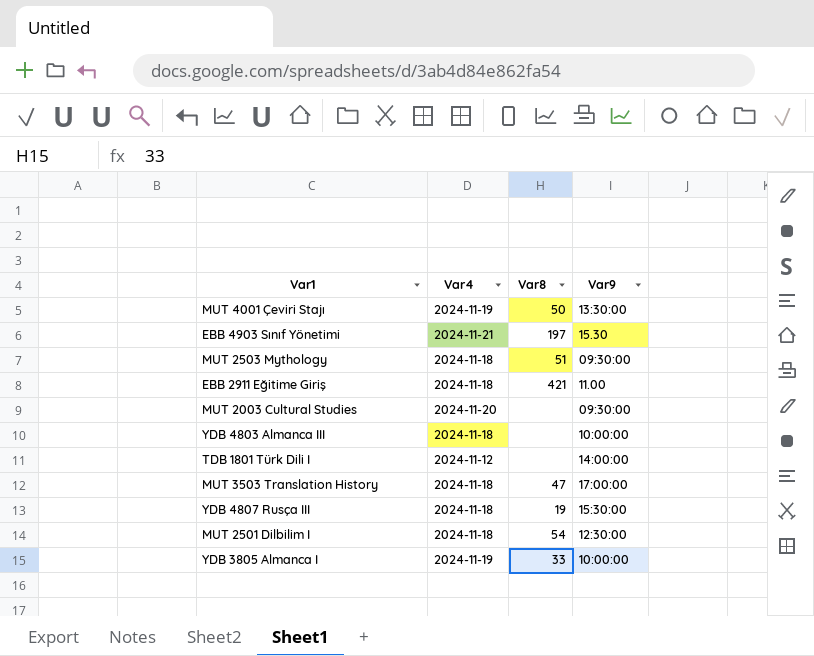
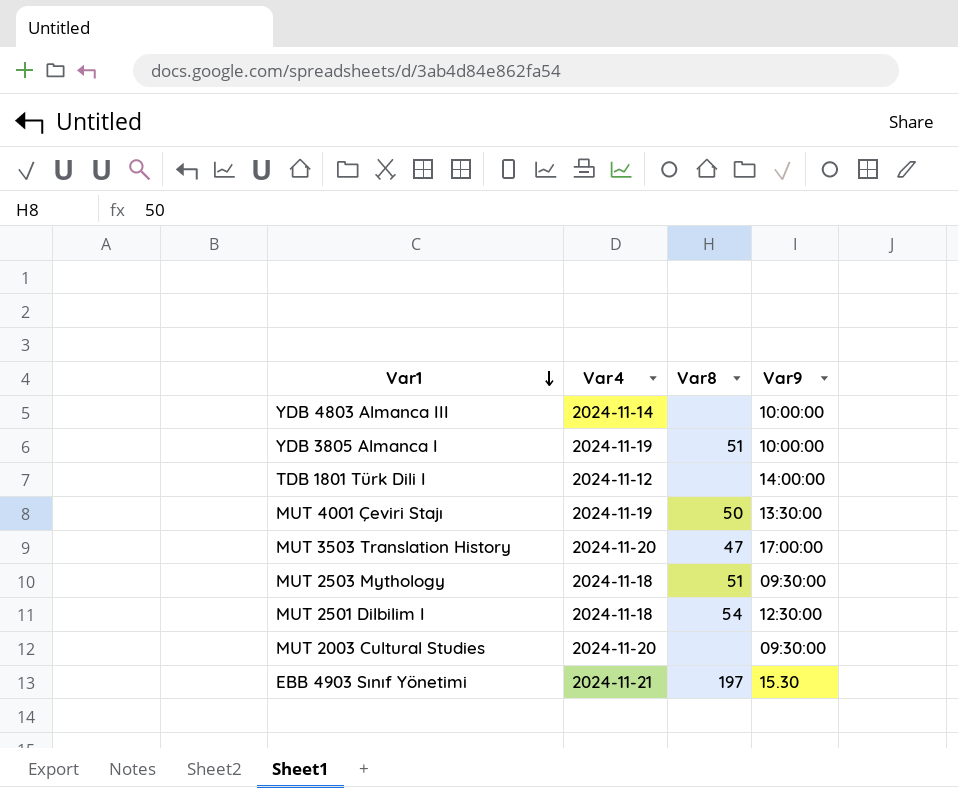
row order: none -> Var1 descending
row EBB 2911 Eğitime Giriş: 2024-11-18 | 421 | 11.00 -> none
row YDB 4807 Rusça III: 2024-11-18 | 19 | 15:30:00 -> none
YDB 4803 Almanca III | Var4: 2024-11-18 -> 2024-11-14
YDB 3805 Almanca I | Var8: 33 -> 51
MUT 3503 Translation History | Var4: 2024-11-18 -> 2024-11-20

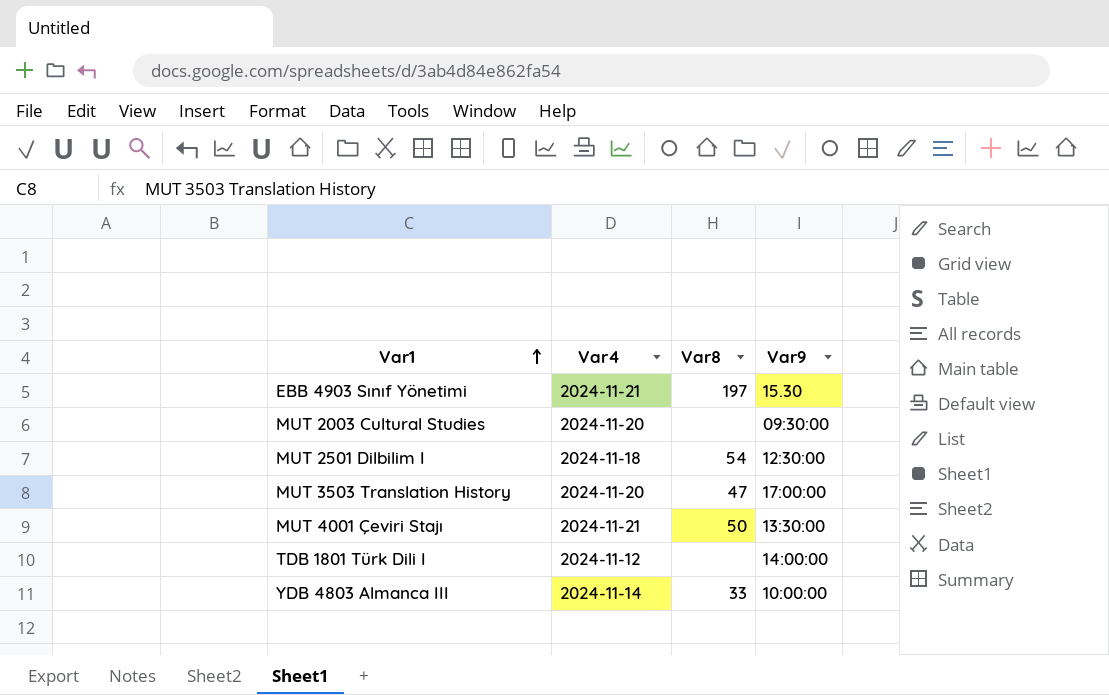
row order: Var1 descending -> Var1 ascending
row YDB 3805 Almanca I: 2024-11-19 | 51 | 10:00:00 -> none
row MUT 2503 Mythology: 2024-11-18 | 51 | 09:30:00 -> none
MUT 4001 Çeviri Stajı | Var4: 2024-11-19 -> 2024-11-21
YDB 4803 Almanca III | Var8: none -> 33

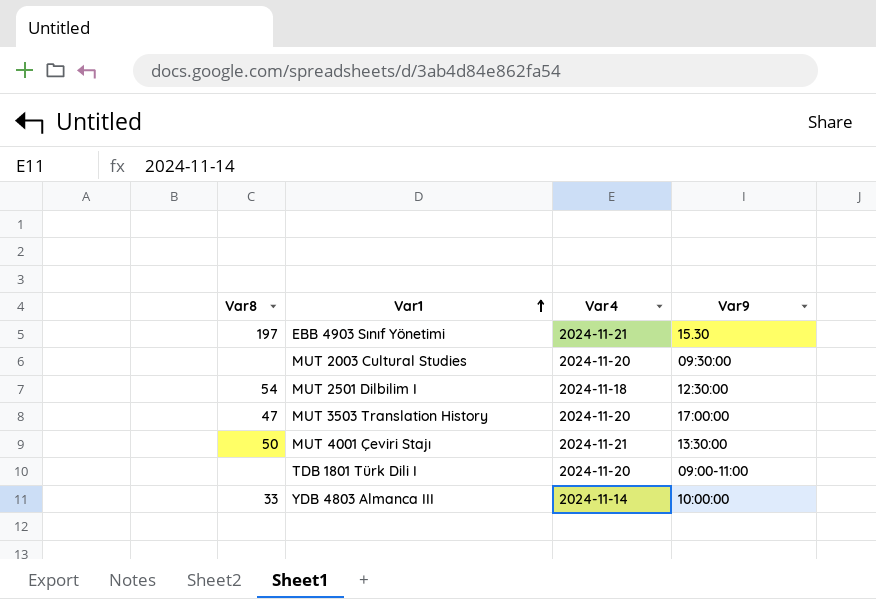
column Var8 | position: 3 -> 1
TDB 1801 Türk Dili I | Var4: 2024-11-12 -> 2024-11-20
TDB 1801 Türk Dili I | Var9: 14:00:00 -> 09:00-11:00

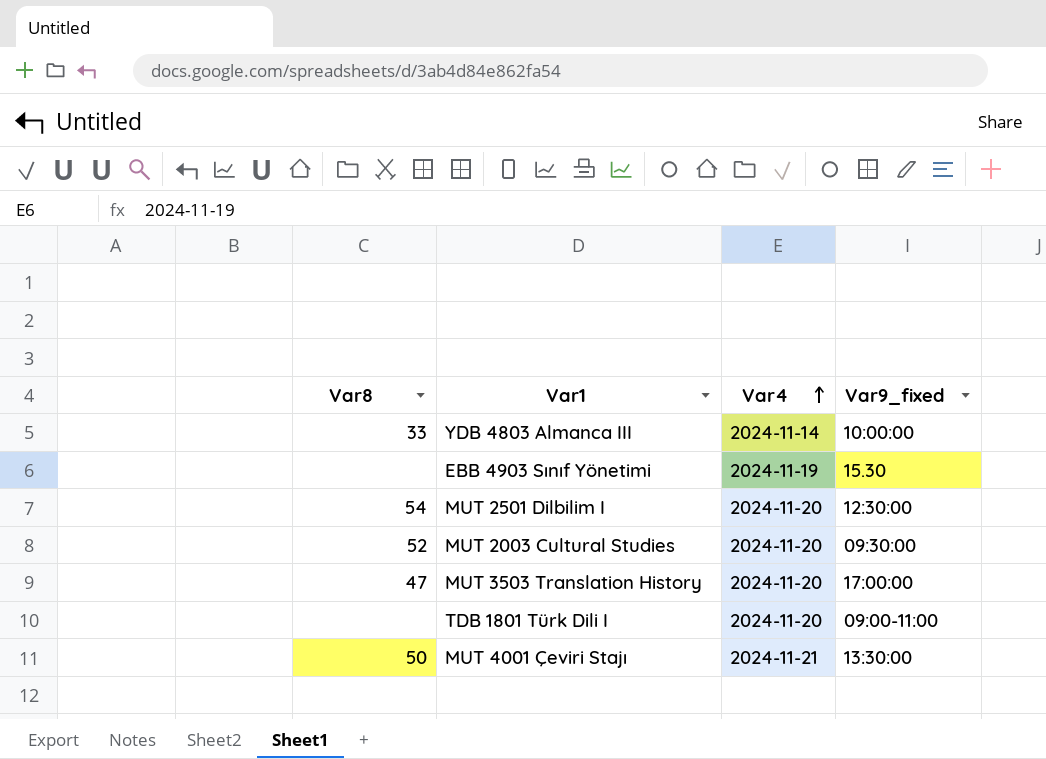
row order: Var1 ascending -> Var4 ascending
column name: Var9 -> Var9_fixed
EBB 4903 Sınıf Yönetimi | Var8: 197 -> none
EBB 4903 Sınıf Yönetimi | Var4: 2024-11-21 -> 2024-11-19
MUT 2501 Dilbilim I | Var4: 2024-11-18 -> 2024-11-20
MUT 2003 Cultural Studies | Var8: none -> 52

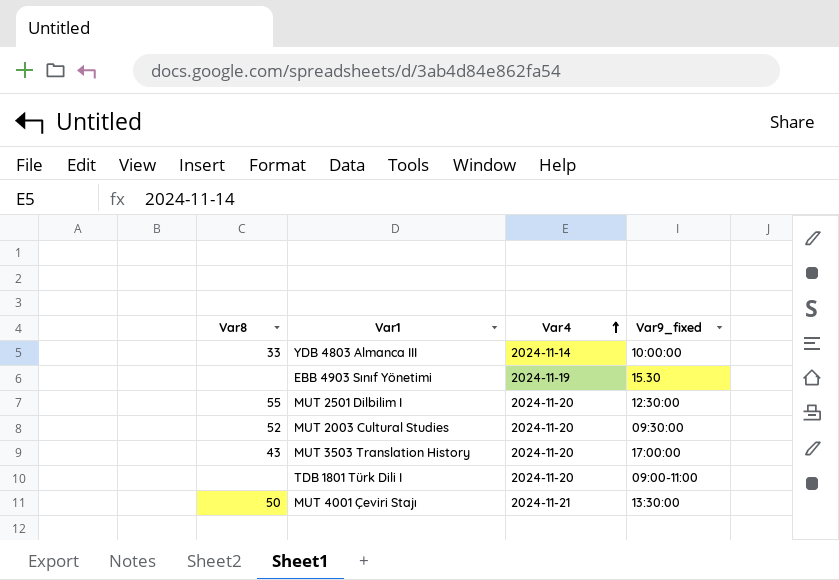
MUT 2501 Dilbilim I | Var8: 54 -> 55
MUT 3503 Translation History | Var8: 47 -> 43

